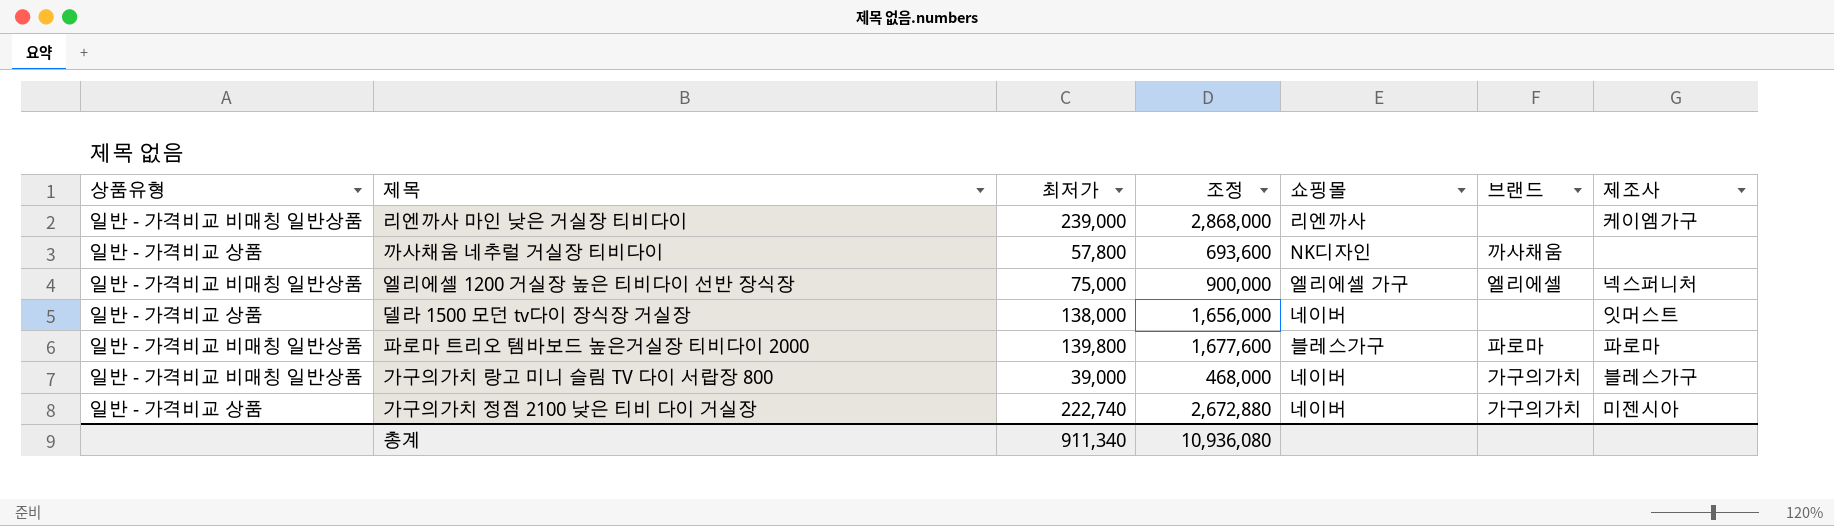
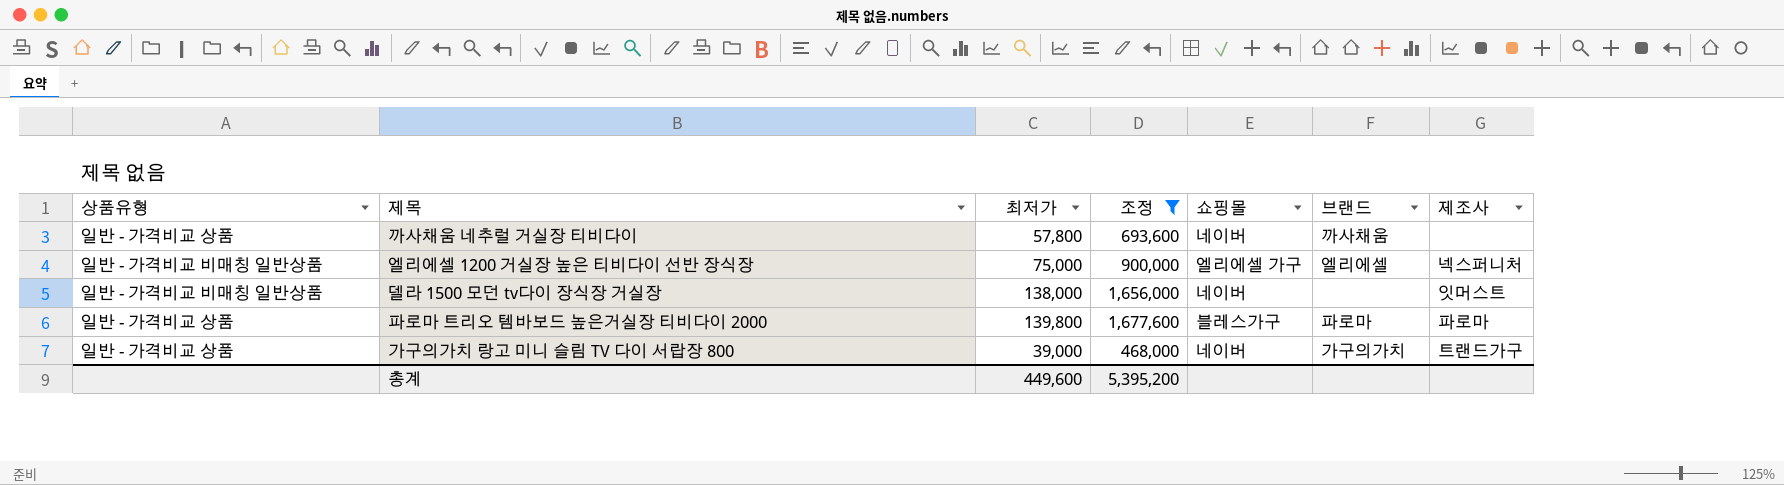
filter: none -> 조정 <= 1,677,600
까사채움 네추럴 거실장 티비다이 | 쇼핑몰: NK디자인 -> 네이버
델라 1500 모던 tv다이 장식장 거실장 | 상품유형: 일반 - 가격비교 상품 -> 일반 - 가격비교 비매칭 일반상품
파로마 트리오 템바보드 높은거실장 티비다이 2000 | 상품유형: 일반 - 가격비교 비매칭 일반상품 -> 일반 - 가격비교 상품
가구의가치 랑고 미니 슬림 TV 다이 서랍장 800 | 상품유형: 일반 - 가격비교 비매칭 일반상품 -> 일반 - 가격비교 상품
가구의가치 랑고 미니 슬림 TV 다이 서랍장 800 | 제조사: 블레스가구 -> 트랜드가구
총계 | 최저가: 911,340 -> 449,600
총계 | 조정: 10,936,080 -> 5,395,200

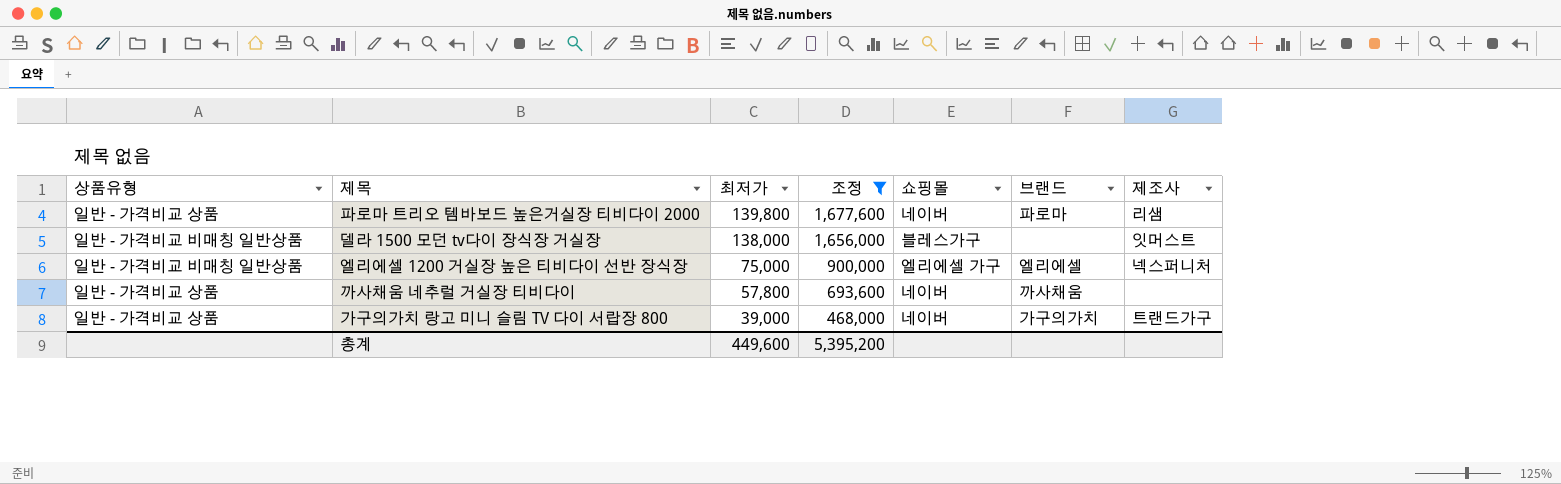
row order: none -> 최저가 descending
파로마 트리오 템바보드 높은거실장 티비다이 2000 | 쇼핑몰: 블레스가구 -> 네이버
파로마 트리오 템바보드 높은거실장 티비다이 2000 | 제조사: 파로마 -> 리샘
델라 1500 모던 tv다이 장식장 거실장 | 쇼핑몰: 네이버 -> 블레스가구

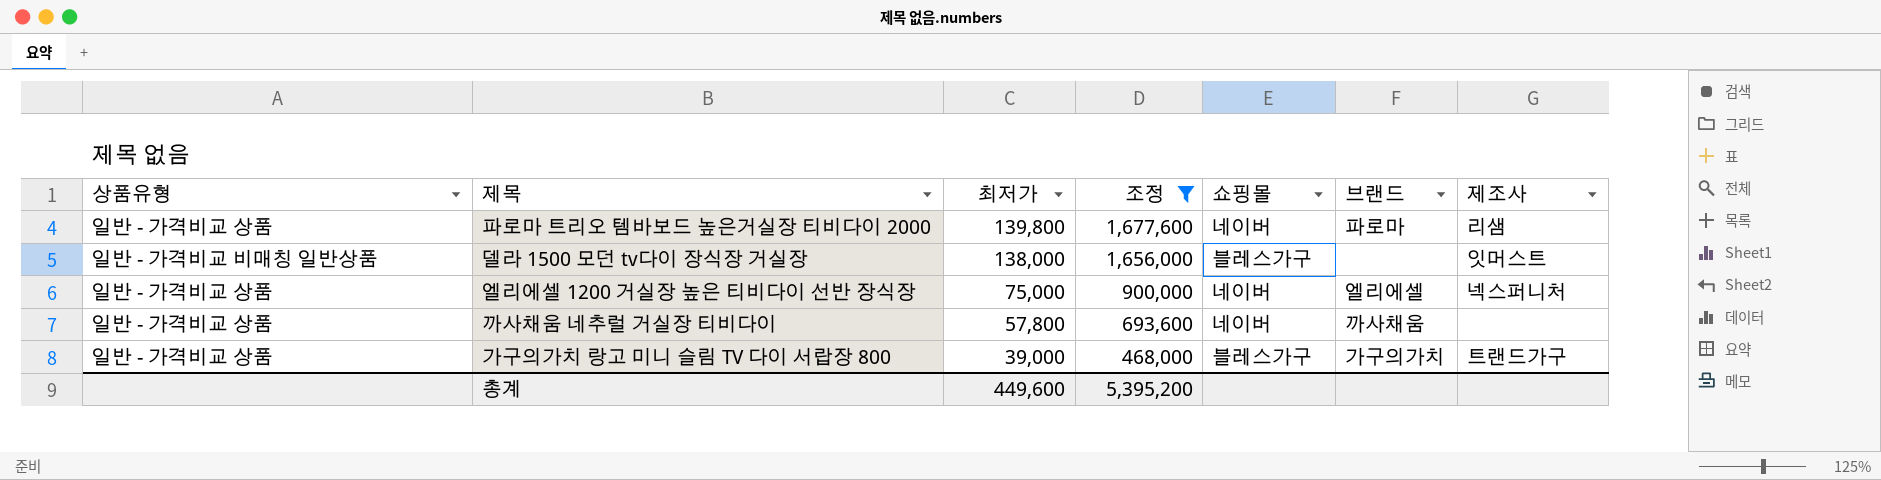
엘리에셀 1200 거실장 높은 티비다이 선반 장식장 | 상품유형: 일반 - 가격비교 비매칭 일반상품 -> 일반 - 가격비교 상품
엘리에셀 1200 거실장 높은 티비다이 선반 장식장 | 쇼핑몰: 엘리에셀 가구 -> 네이버
가구의가치 랑고 미니 슬림 TV 다이 서랍장 800 | 쇼핑몰: 네이버 -> 블레스가구

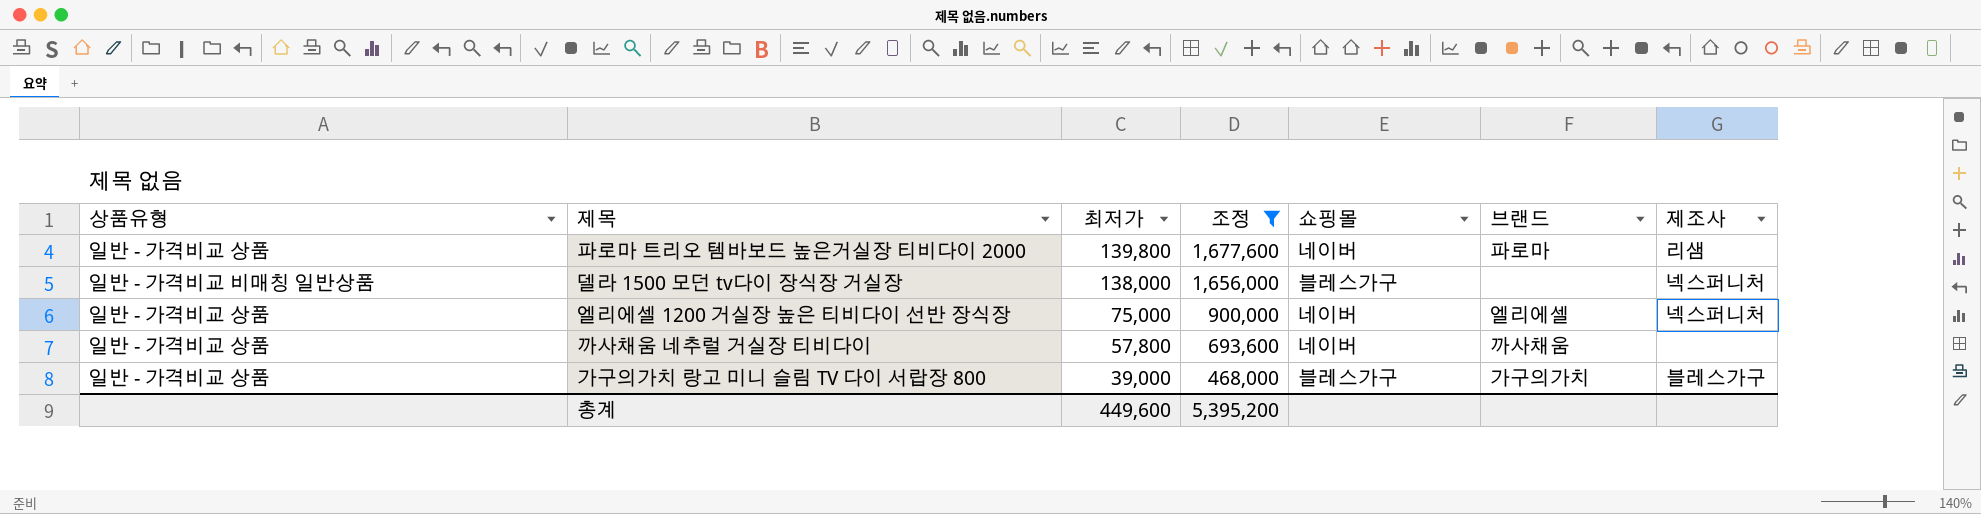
델라 1500 모던 tv다이 장식장 거실장 | 제조사: 잇머스트 -> 넥스퍼니처
가구의가치 랑고 미니 슬림 TV 다이 서랍장 800 | 제조사: 트랜드가구 -> 블레스가구

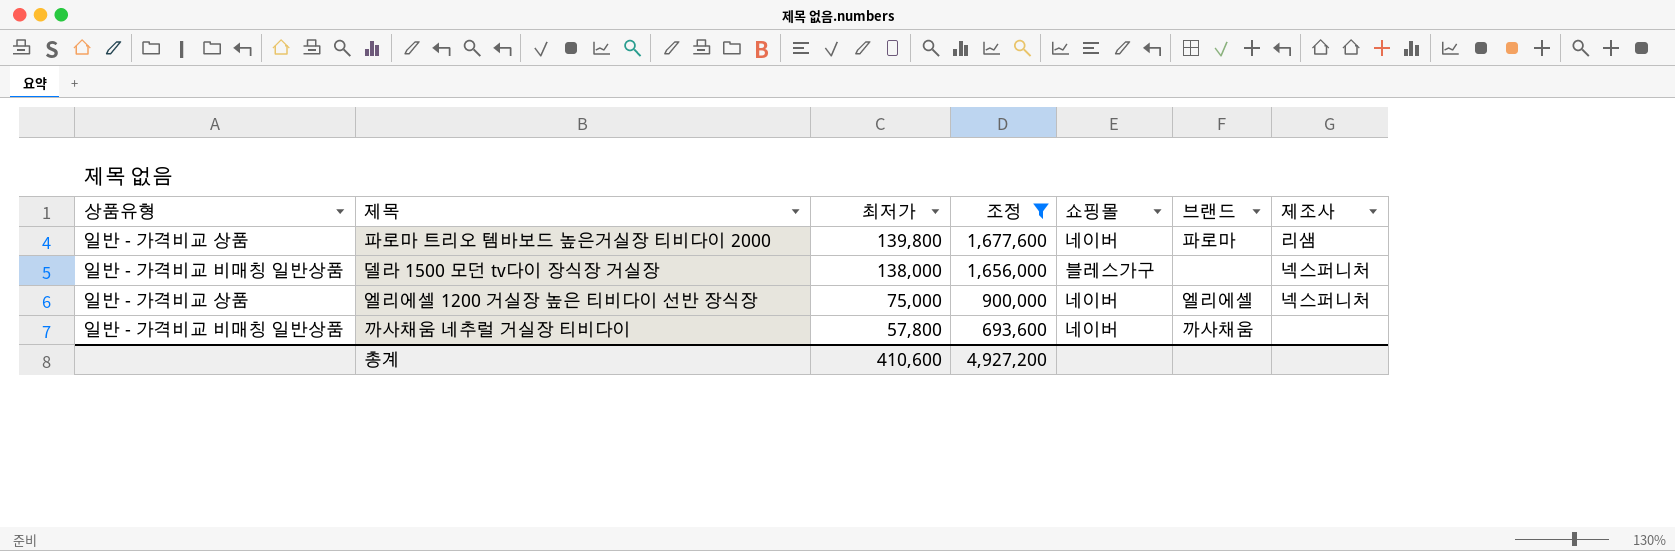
row 가구의가치 랑고 미니 슬림 TV 다이 서랍장 800: 일반 - 가격비교 상품 | 39,000 | 468,000 | 블레스가구 | 가구의가치 | 블레스가구 -> none
까사채움 네추럴 거실장 티비다이 | 상품유형: 일반 - 가격비교 상품 -> 일반 - 가격비교 비매칭 일반상품
총계 | 최저가: 449,600 -> 410,600
총계 | 조정: 5,395,200 -> 4,927,200

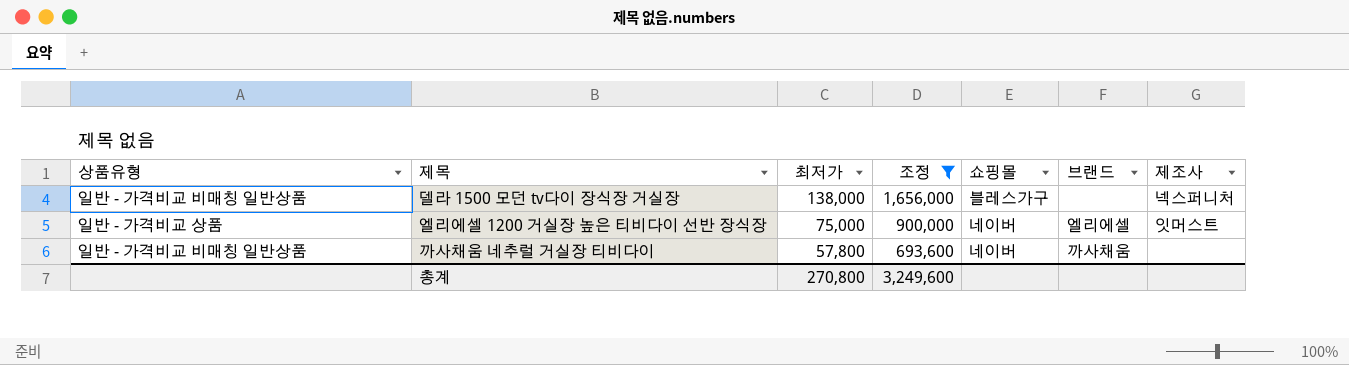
row 파로마 트리오 템바보드 높은거실장 티비다이 2000: 일반 - 가격비교 상품 | 139,800 | 1,677,600 | 네이버 | 파로마 | 리샘 -> none
엘리에셀 1200 거실장 높은 티비다이 선반 장식장 | 제조사: 넥스퍼니처 -> 잇머스트
총계 | 최저가: 410,600 -> 270,800
총계 | 조정: 4,927,200 -> 3,249,600

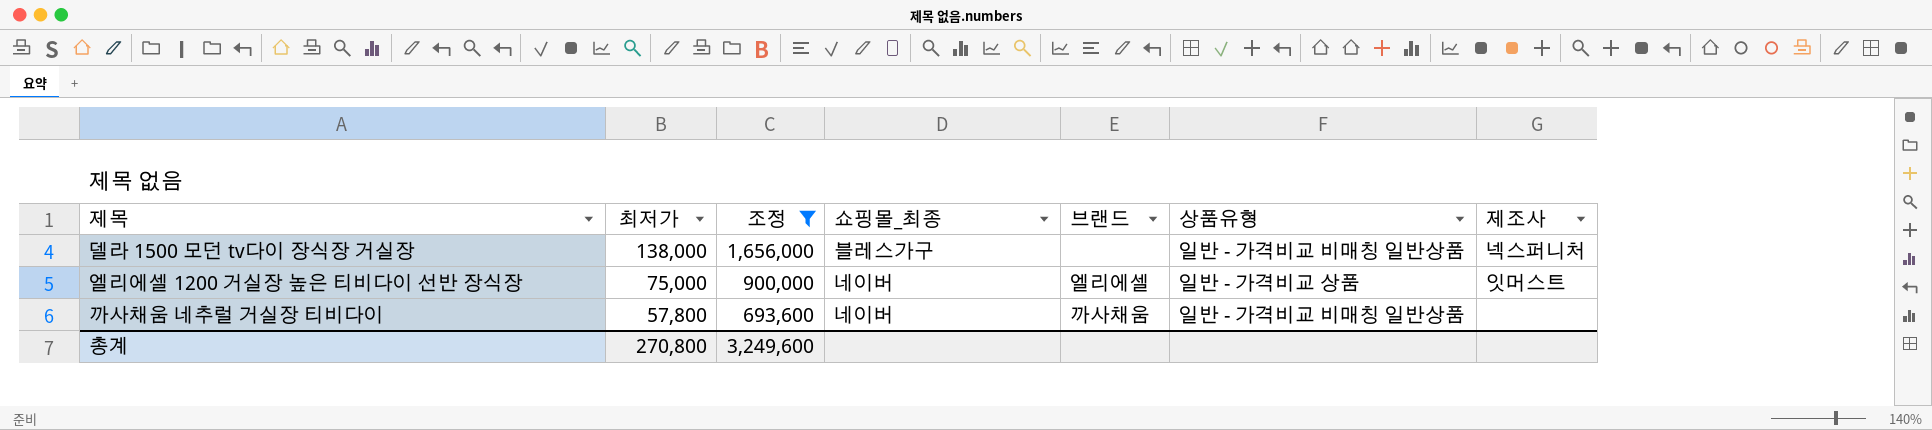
column name: 쇼핑몰 -> 쇼핑몰_최종
column 상품유형 | position: 1 -> 6

